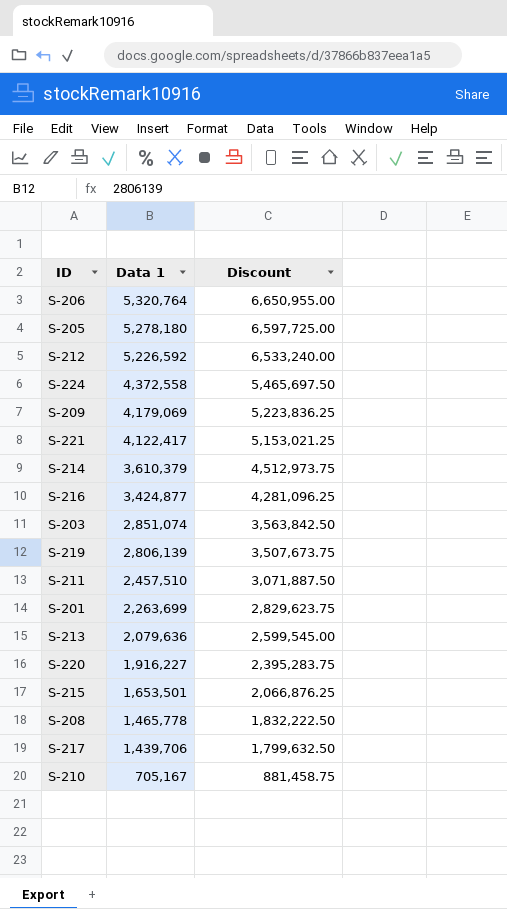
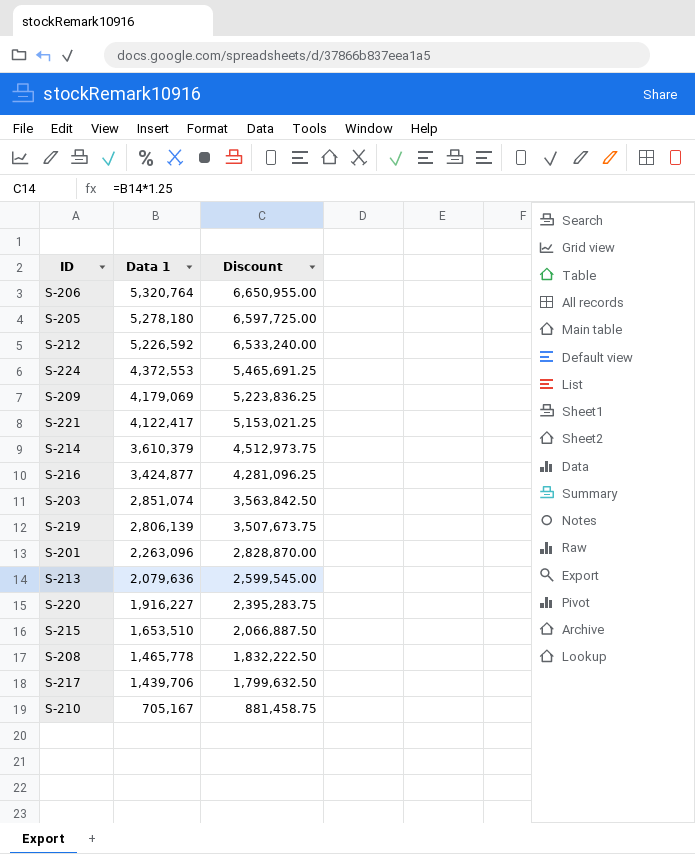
row S-211: 2,457,510 | 3,071,887.50 -> none
S-224 | Data 1: 4,372,558 -> 4,372,553
S-224 | Discount: 5,465,697.50 -> 5,465,691.25
S-201 | Data 1: 2,263,699 -> 2,263,096
S-201 | Discount: 2,829,623.75 -> 2,828,870.00
S-215 | Data 1: 1,653,501 -> 1,653,510
S-215 | Discount: 2,066,876.25 -> 2,066,887.50

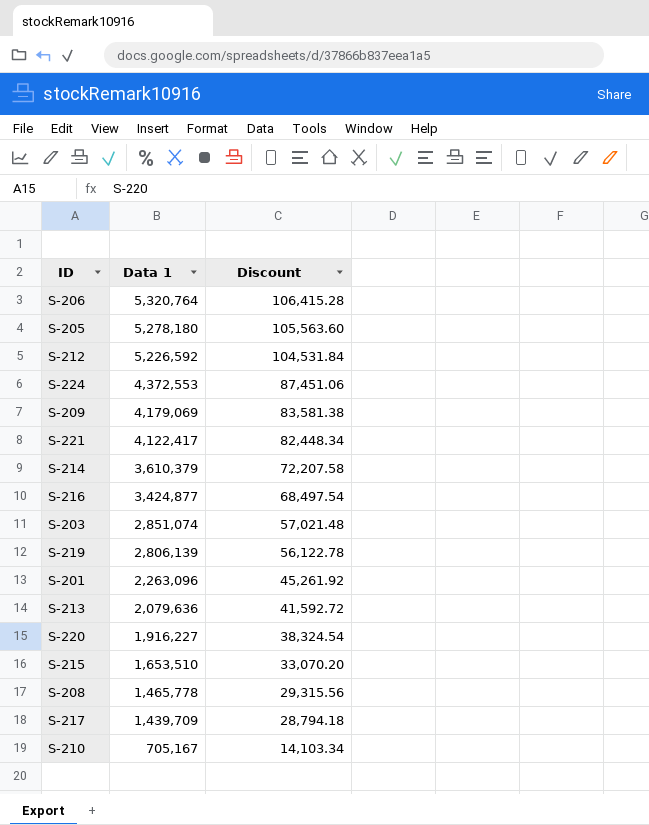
column Discount | formula: [Data 1] * 1.25 -> [Data 1] * 0.02
S-217 | Data 1: 1,439,706 -> 1,439,709

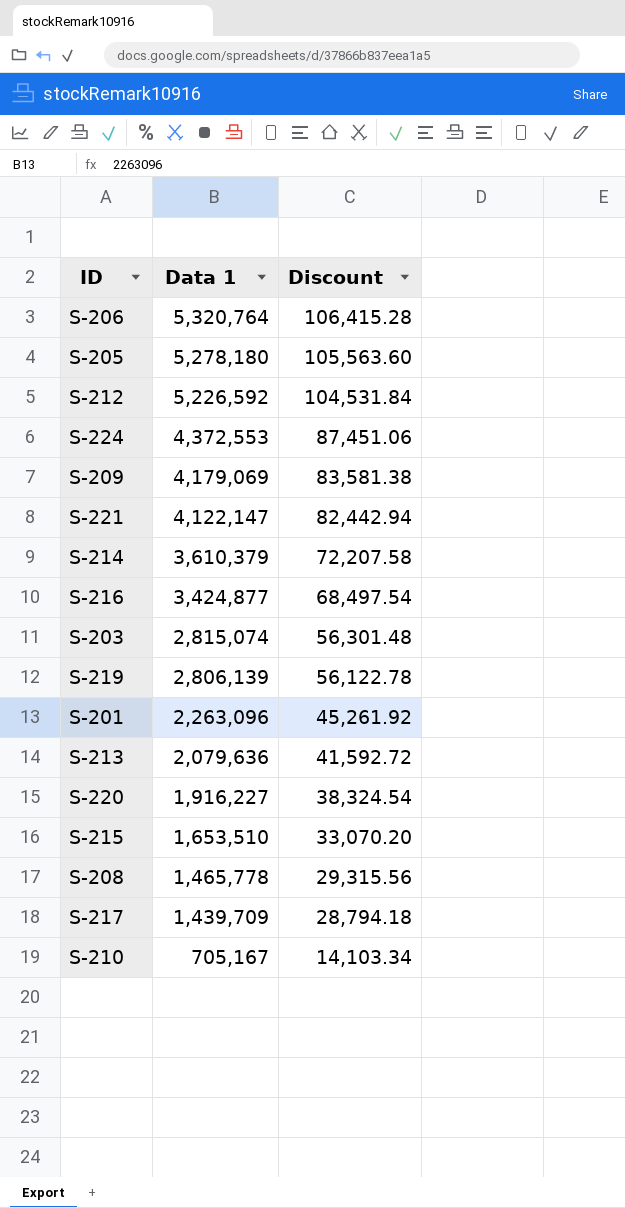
S-221 | Data 1: 4,122,417 -> 4,122,147
S-221 | Discount: 82,448.34 -> 82,442.94
S-203 | Data 1: 2,851,074 -> 2,815,074
S-203 | Discount: 57,021.48 -> 56,301.48

